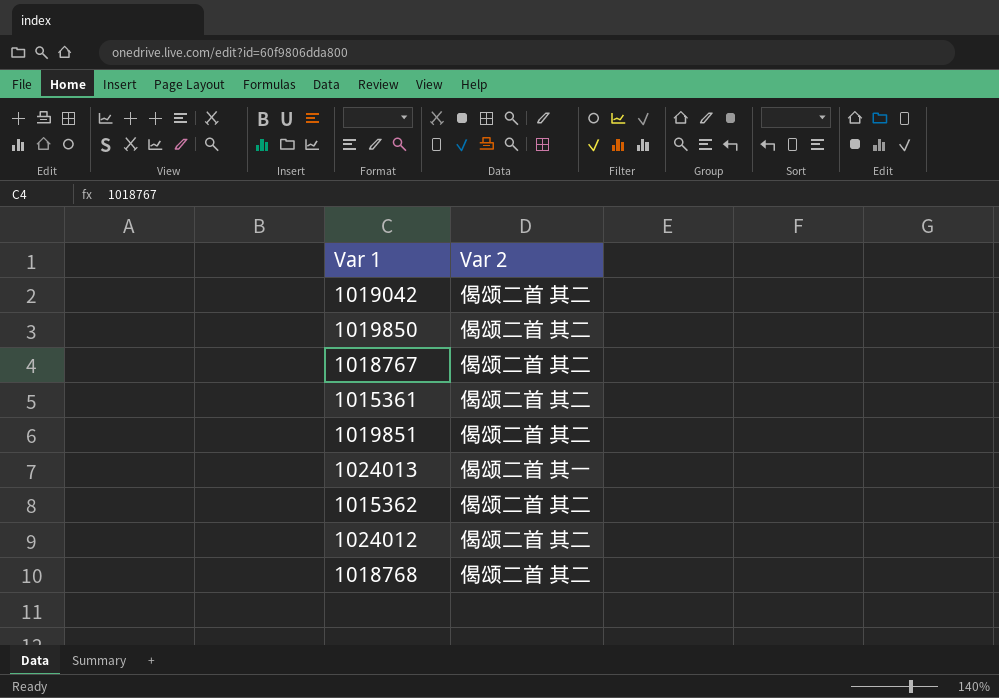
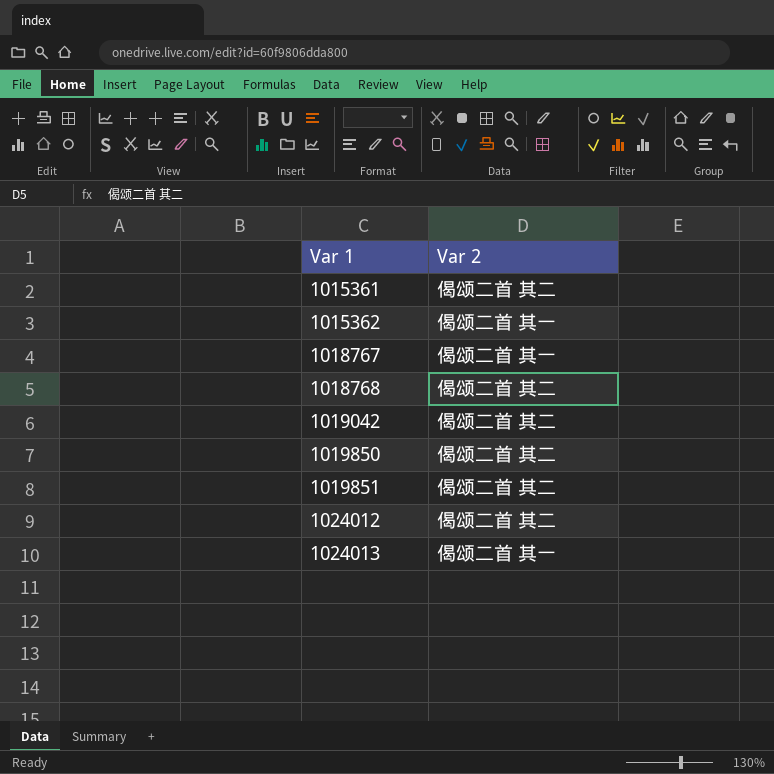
row order: none -> Var 1 ascending
1015362 | Var 2: 偈颂二首 其二 -> 偈颂二首 其一
1018767 | Var 2: 偈颂二首 其二 -> 偈颂二首 其一

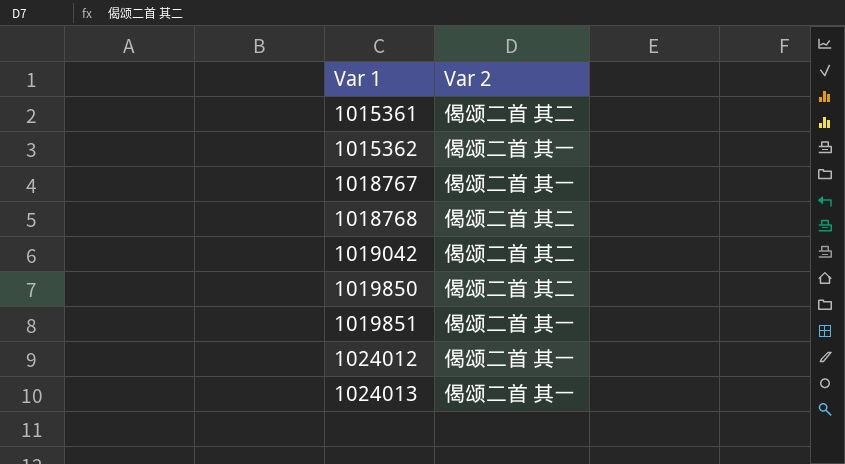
1019851 | Var 2: 偈颂二首 其二 -> 偈颂二首 其一
1024012 | Var 2: 偈颂二首 其二 -> 偈颂二首 其一

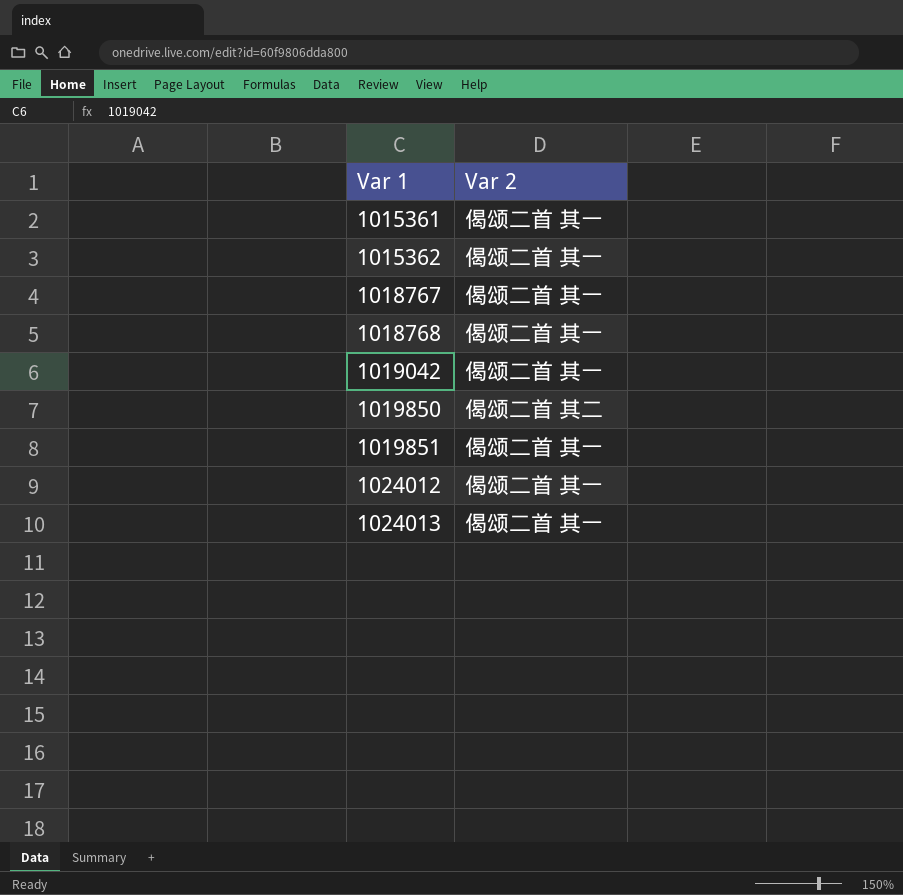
1015361 | Var 2: 偈颂二首 其二 -> 偈颂二首 其一
1018768 | Var 2: 偈颂二首 其二 -> 偈颂二首 其一
1019042 | Var 2: 偈颂二首 其二 -> 偈颂二首 其一

